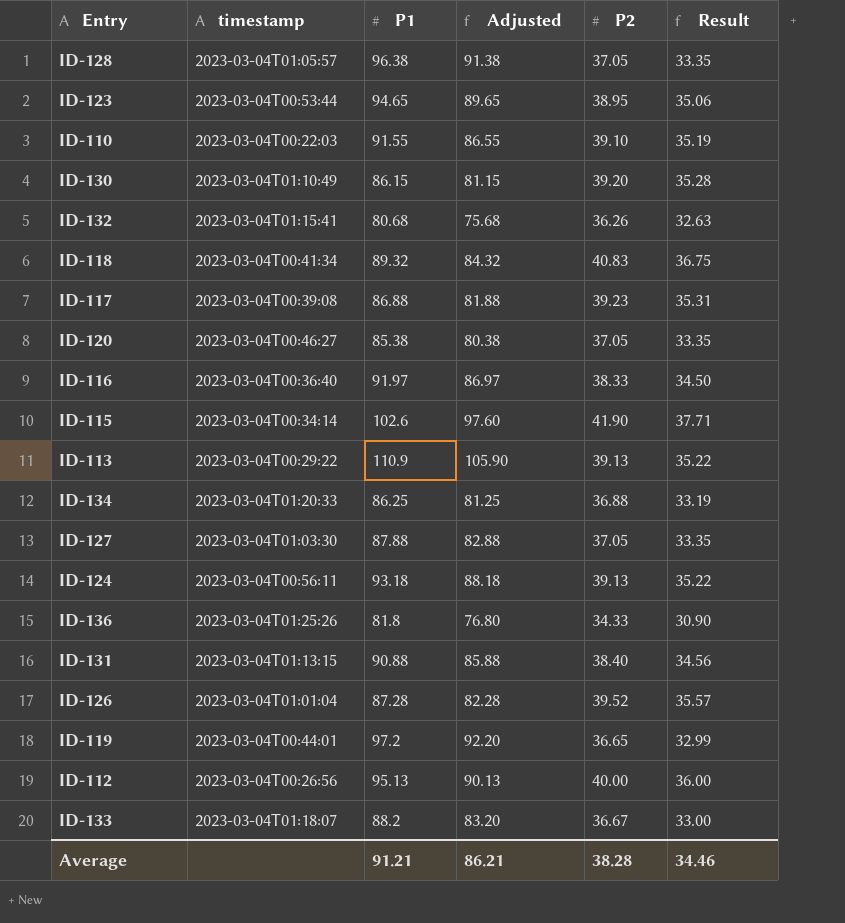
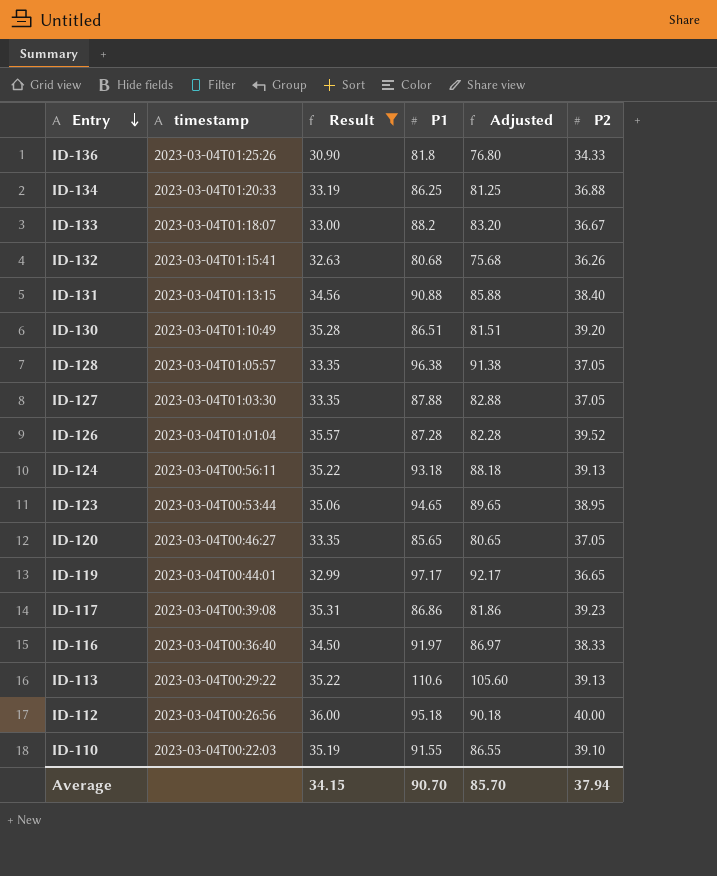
filter: none -> Result <= 36.00
row order: none -> Entry descending
column Result | position: 6 -> 3
ID-130 | P1: 86.15 -> 86.51
ID-130 | Adjusted: 81.15 -> 81.51
ID-120 | P1: 85.38 -> 85.65
ID-120 | Adjusted: 80.38 -> 80.65
ID-119 | P1: 97.2 -> 97.17
ID-119 | Adjusted: 92.20 -> 92.17
ID-117 | P1: 86.88 -> 86.86
ID-117 | Adjusted: 81.88 -> 81.86
ID-113 | P1: 110.9 -> 110.6
ID-113 | Adjusted: 105.90 -> 105.60
ID-112 | P1: 95.13 -> 95.18
ID-112 | Adjusted: 90.13 -> 90.18
Average | Result: 34.46 -> 34.15
Average | P1: 91.21 -> 90.70
Average | Adjusted: 86.21 -> 85.70
Average | P2: 38.28 -> 37.94

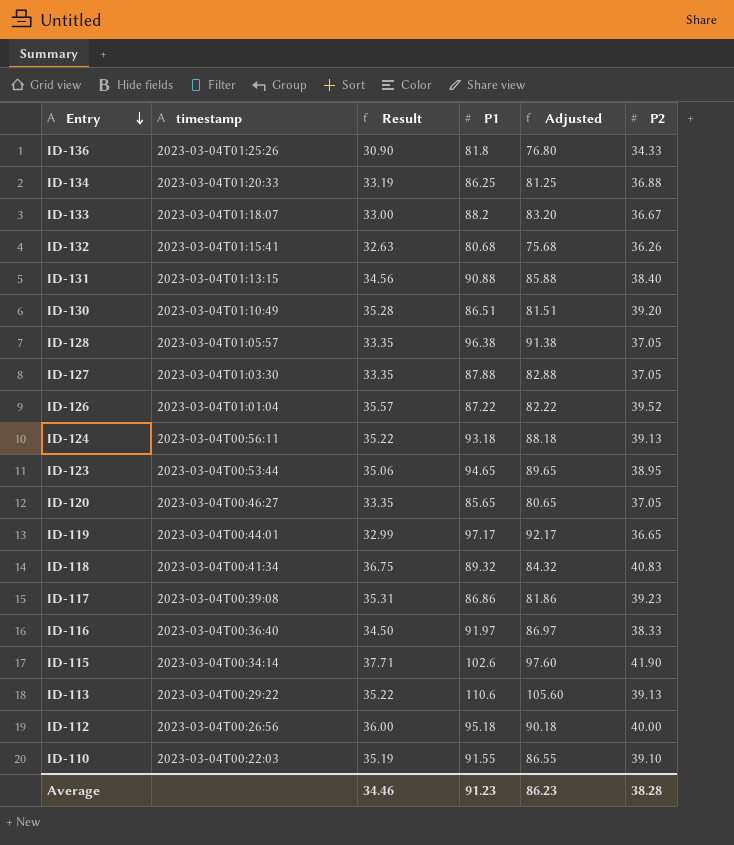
filter: Result <= 36.00 -> none
ID-126 | P1: 87.28 -> 87.22
ID-126 | Adjusted: 82.28 -> 82.22
Average | Result: 34.15 -> 34.46
Average | P1: 90.70 -> 91.23
Average | Adjusted: 85.70 -> 86.23
Average | P2: 37.94 -> 38.28

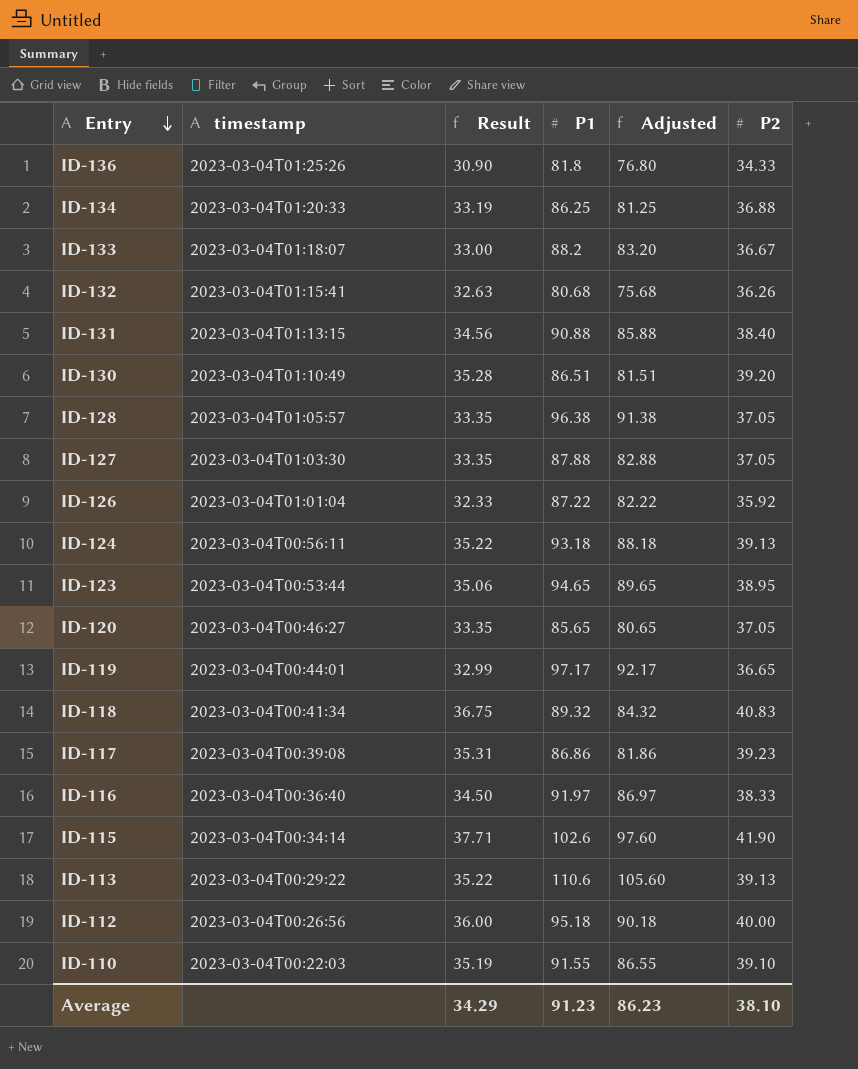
ID-126 | Result: 35.57 -> 32.33
ID-126 | P2: 39.52 -> 35.92
Average | Result: 34.46 -> 34.29
Average | P2: 38.28 -> 38.10

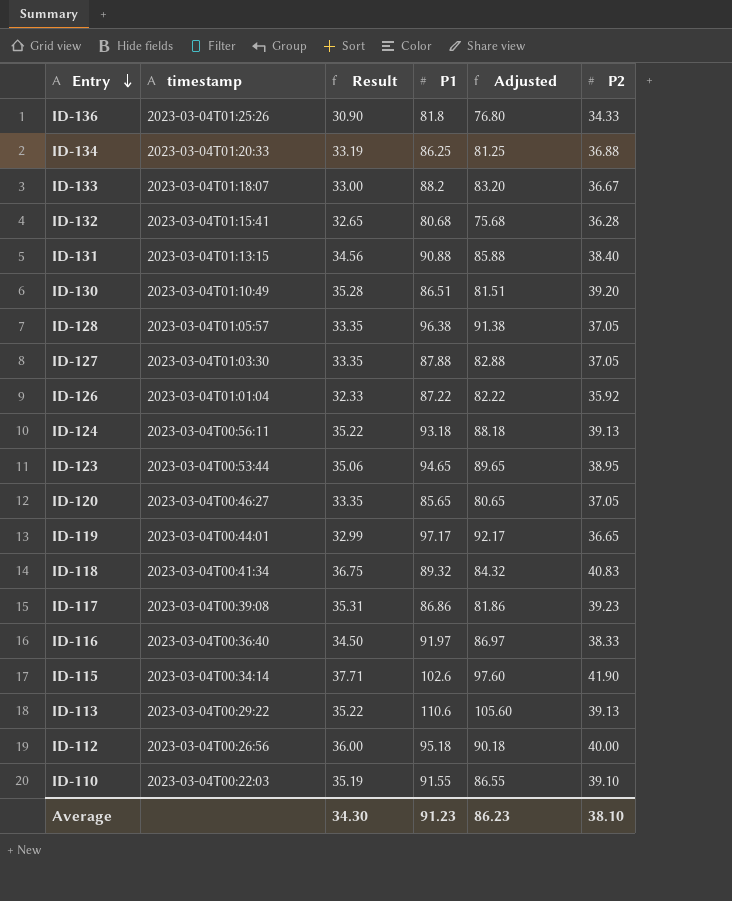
ID-132 | Result: 32.63 -> 32.65
ID-132 | P2: 36.26 -> 36.28
Average | Result: 34.29 -> 34.30

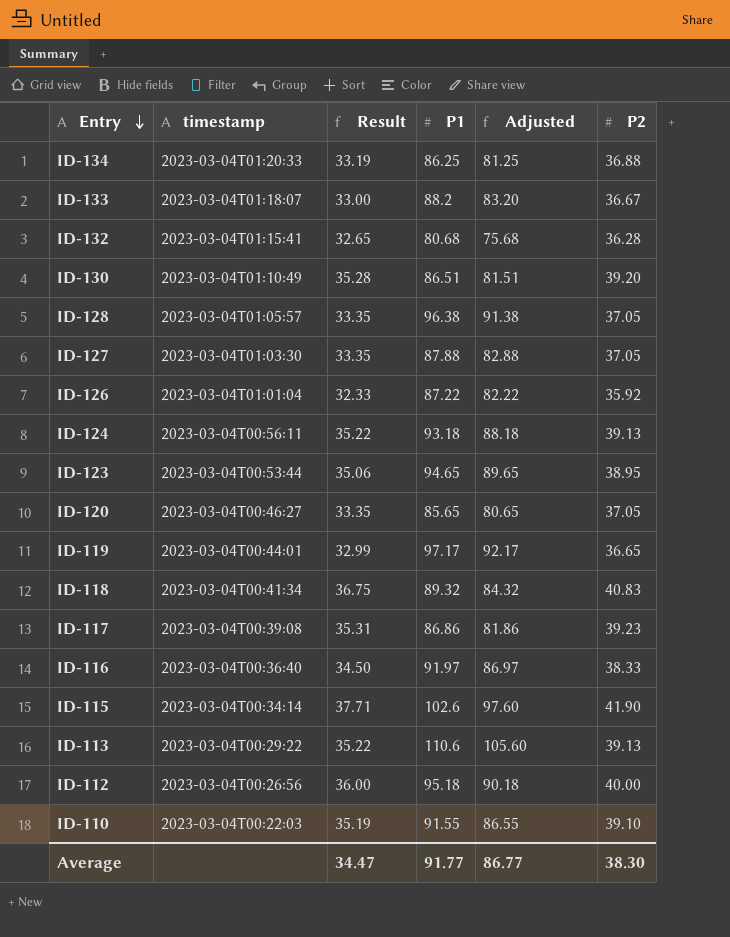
row ID-136: 2023-03-04T01:25:26 | 30.90 | 81.8 | 76.80 | 34.33 -> none
row ID-131: 2023-03-04T01:13:15 | 34.56 | 90.88 | 85.88 | 38.40 -> none
Average | Result: 34.30 -> 34.47
Average | P1: 91.23 -> 91.77
Average | Adjusted: 86.23 -> 86.77
Average | P2: 38.10 -> 38.30

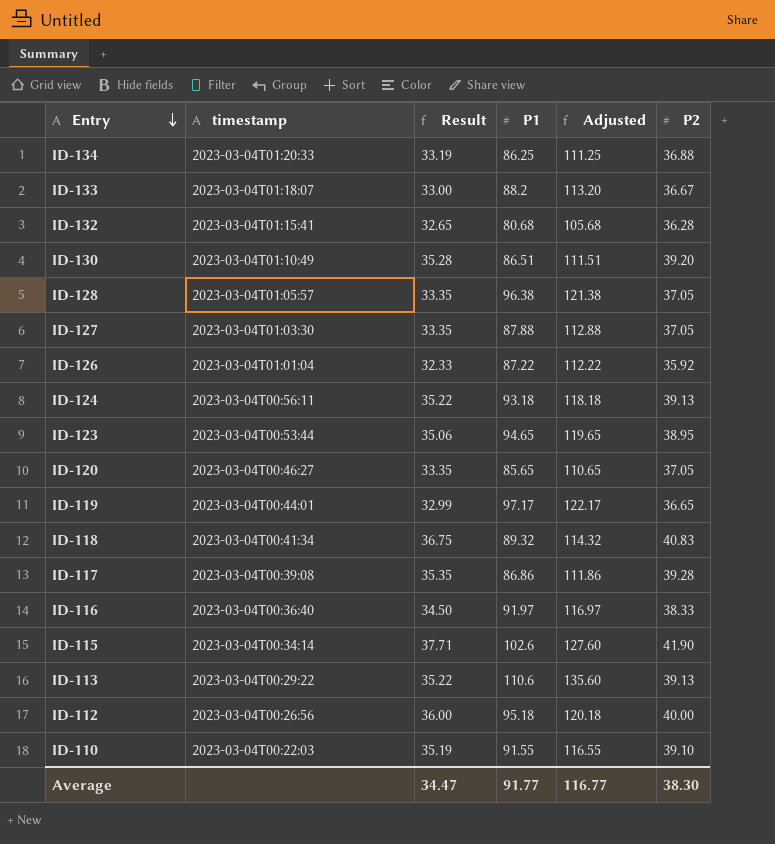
column Adjusted | formula: [P1] - 5 -> [P1] + 25
ID-117 | Result: 35.31 -> 35.35
ID-117 | P2: 39.23 -> 39.28
Average | Adjusted: 86.77 -> 116.77

